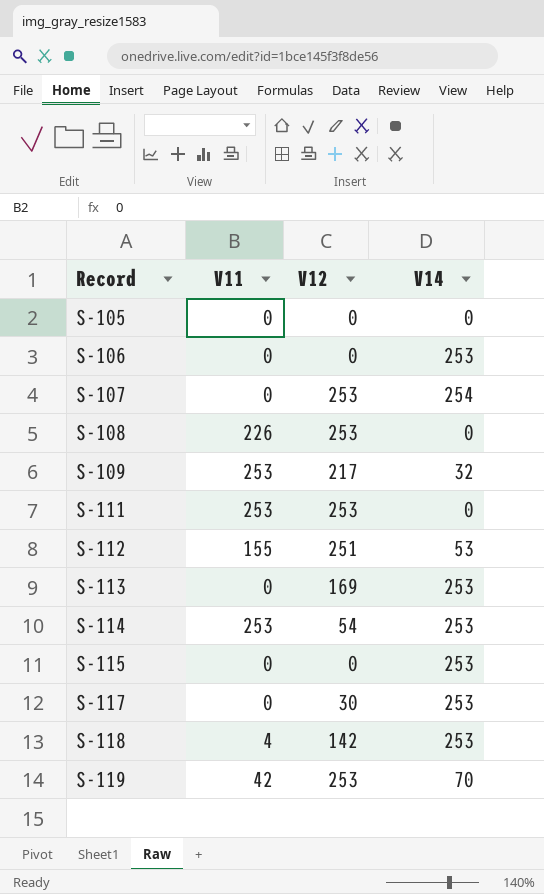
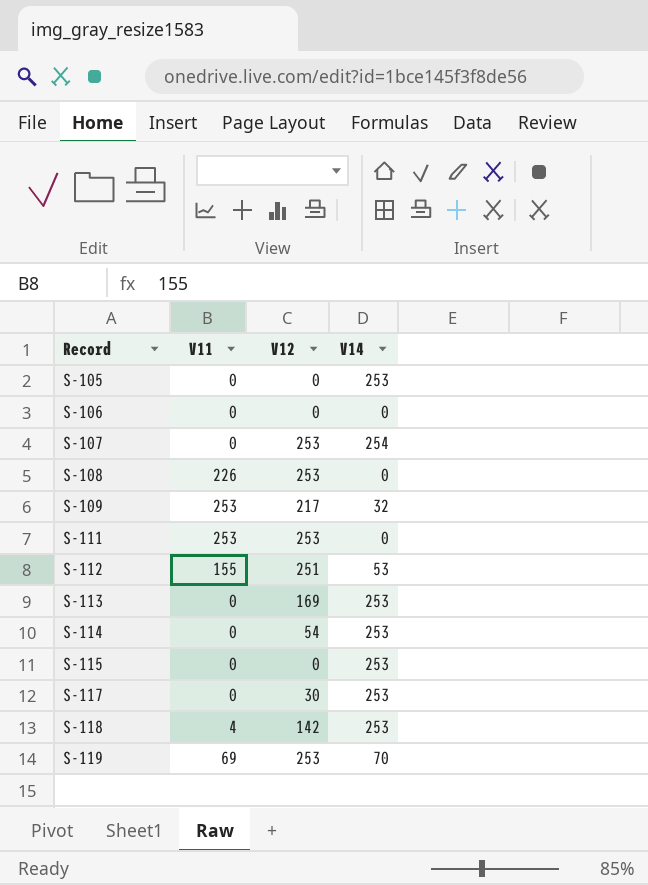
S-105 | V14: 0 -> 253
S-106 | V14: 253 -> 0
S-114 | V11: 253 -> 0
S-119 | V11: 42 -> 69

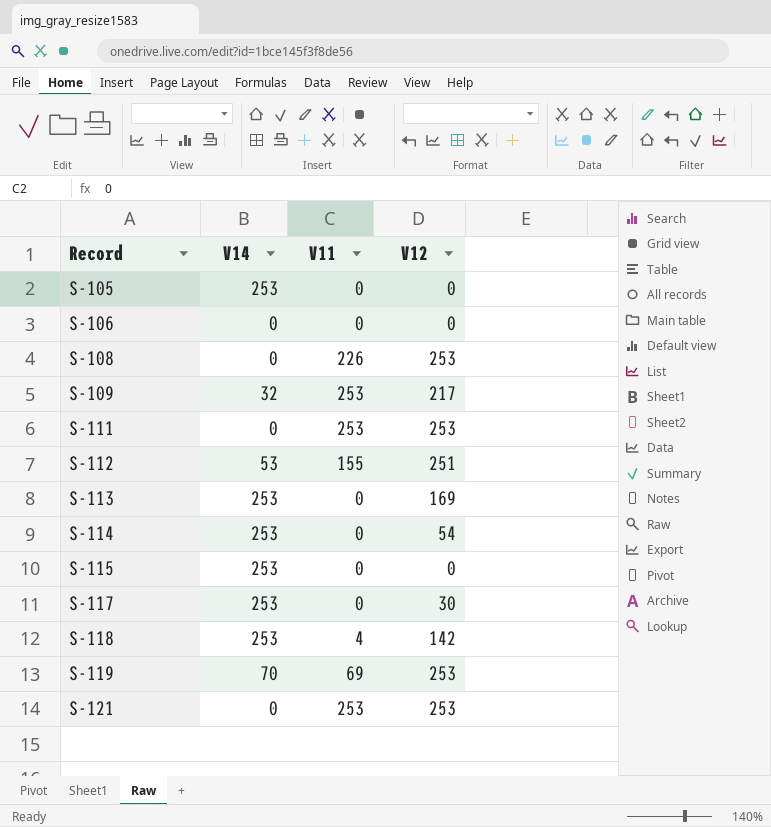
column V14 | position: 4 -> 2
row S-107: 0 | 253 | 254 -> none
row S-121: none -> 0 | 253 | 253

